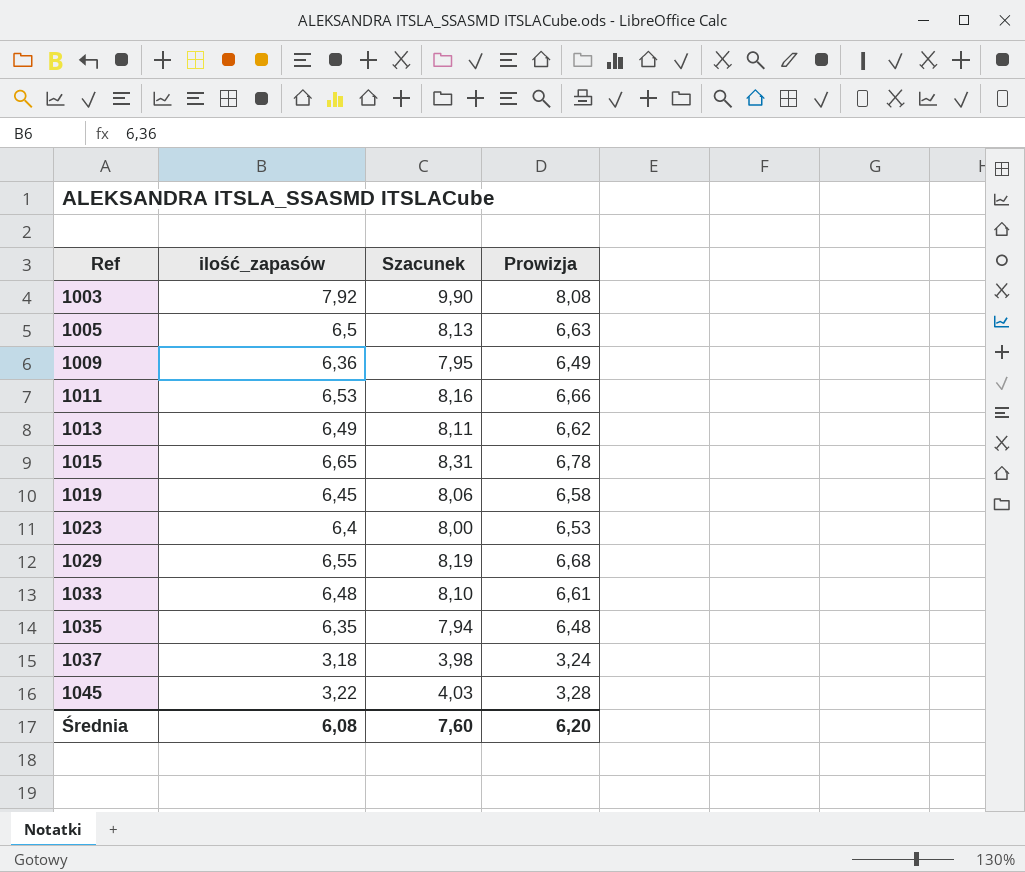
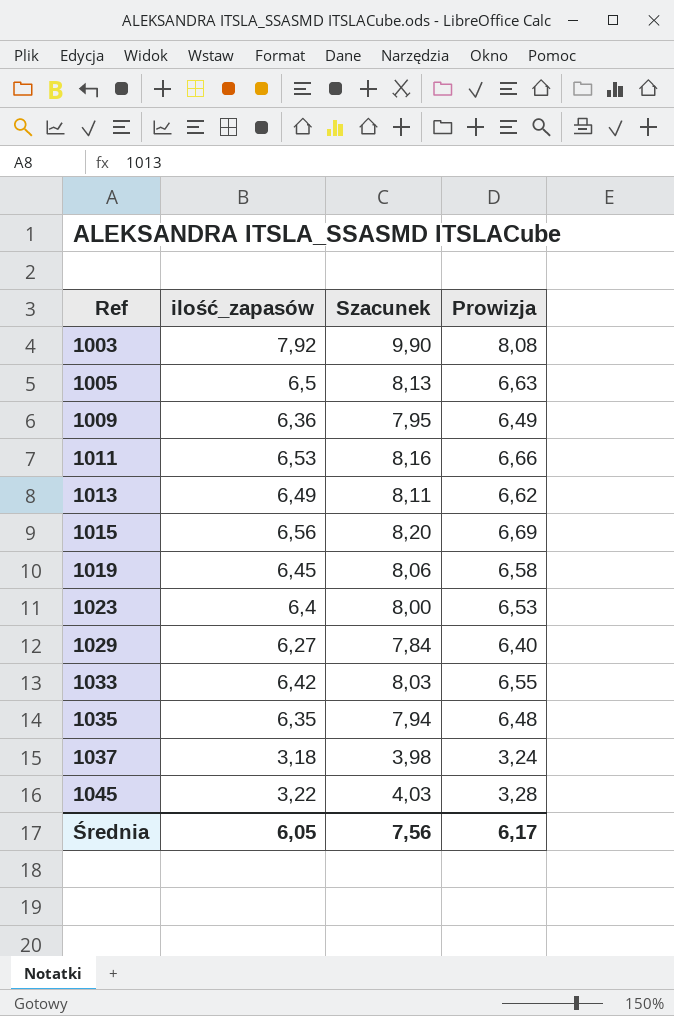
1015 | ilość_zapasów: 6,65 -> 6,56
1015 | Szacunek: 8,31 -> 8,20
1015 | Prowizja: 6,78 -> 6,69
1029 | ilość_zapasów: 6,55 -> 6,27
1029 | Szacunek: 8,19 -> 7,84
1029 | Prowizja: 6,68 -> 6,40
1033 | ilość_zapasów: 6,48 -> 6,42
1033 | Szacunek: 8,10 -> 8,03
1033 | Prowizja: 6,61 -> 6,55
Średnia | ilość_zapasów: 6,08 -> 6,05
Średnia | Szacunek: 7,60 -> 7,56
Średnia | Prowizja: 6,20 -> 6,17

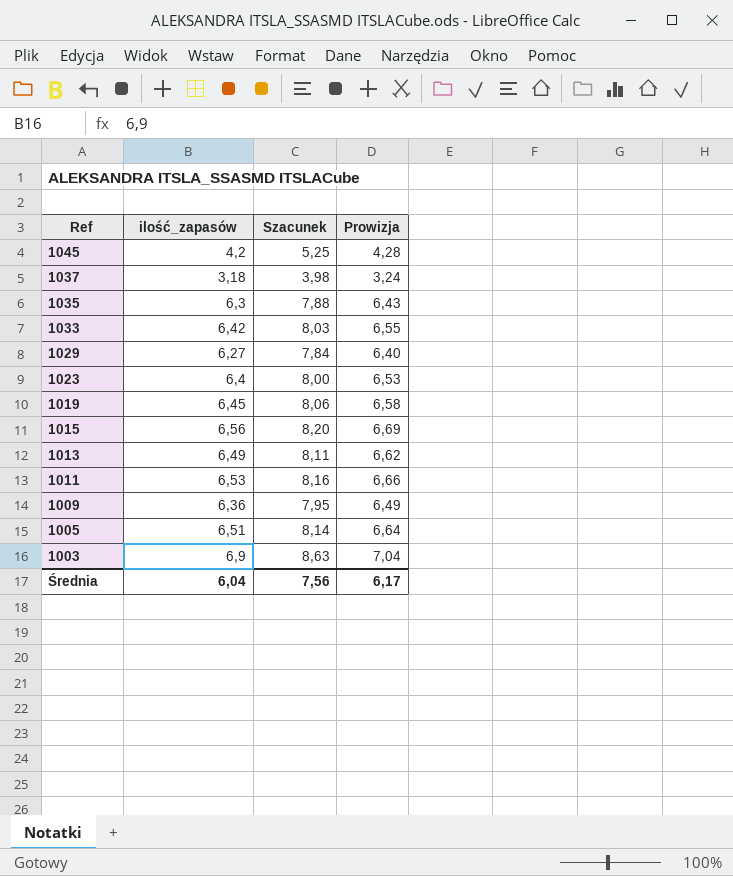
row order: Ref ascending -> Ref descending
1045 | ilość_zapasów: 3,22 -> 4,2
1045 | Szacunek: 4,03 -> 5,25
1045 | Prowizja: 3,28 -> 4,28
1035 | ilość_zapasów: 6,35 -> 6,3
1035 | Szacunek: 7,94 -> 7,88
1035 | Prowizja: 6,48 -> 6,43
1005 | ilość_zapasów: 6,5 -> 6,51
1005 | Szacunek: 8,13 -> 8,14
1005 | Prowizja: 6,63 -> 6,64
1003 | ilość_zapasów: 7,92 -> 6,9
1003 | Szacunek: 9,90 -> 8,63
1003 | Prowizja: 8,08 -> 7,04
Średnia | ilość_zapasów: 6,05 -> 6,04

